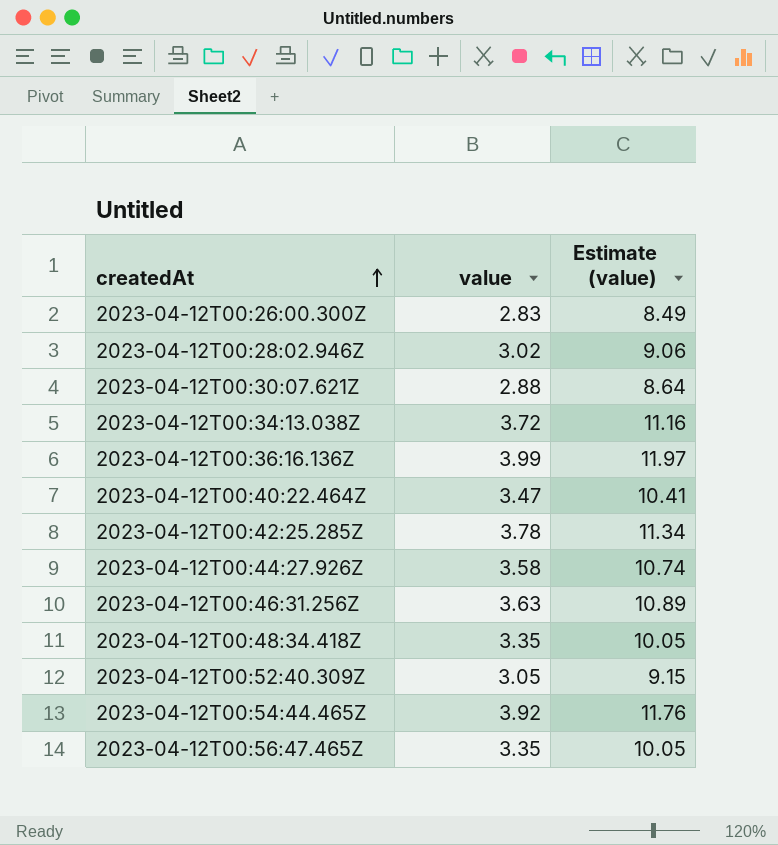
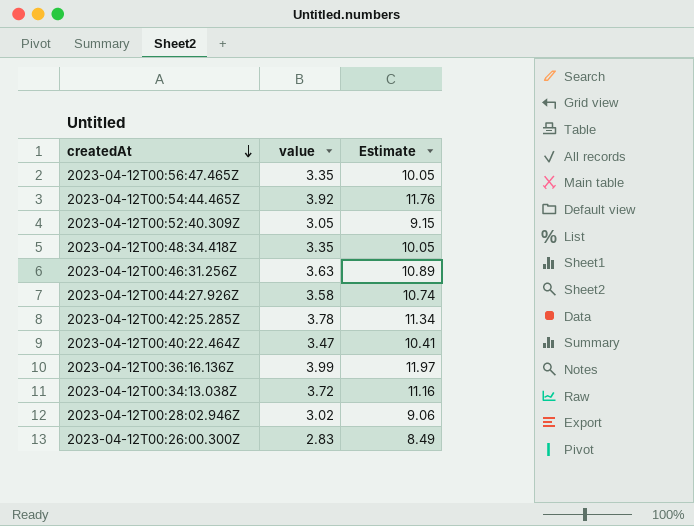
row order: createdAt ascending -> createdAt descending
column name: Estimate (value) -> Estimate
row 2023-04-12T00:30:07.621Z: 2.88 | 8.64 -> none

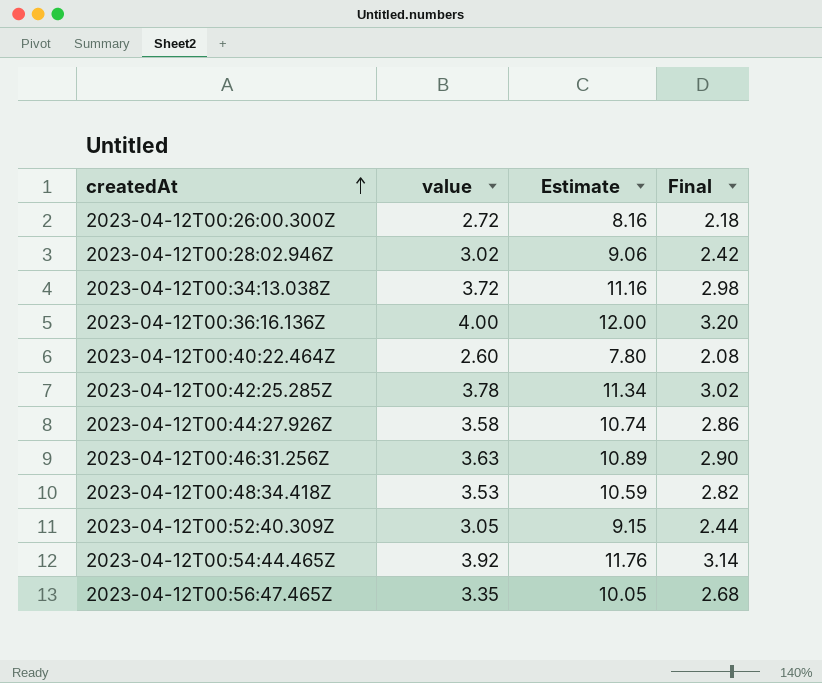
row order: createdAt descending -> createdAt ascending
column Final | formula: none -> [value] * 0.8
2023-04-12T00:26:00.300Z | value: 2.83 -> 2.72
2023-04-12T00:26:00.300Z | Estimate: 8.49 -> 8.16
2023-04-12T00:36:16.136Z | value: 3.99 -> 4.00
2023-04-12T00:36:16.136Z | Estimate: 11.97 -> 12.00
2023-04-12T00:40:22.464Z | value: 3.47 -> 2.60
2023-04-12T00:40:22.464Z | Estimate: 10.41 -> 7.80
2023-04-12T00:48:34.418Z | value: 3.35 -> 3.53
2023-04-12T00:48:34.418Z | Estimate: 10.05 -> 10.59

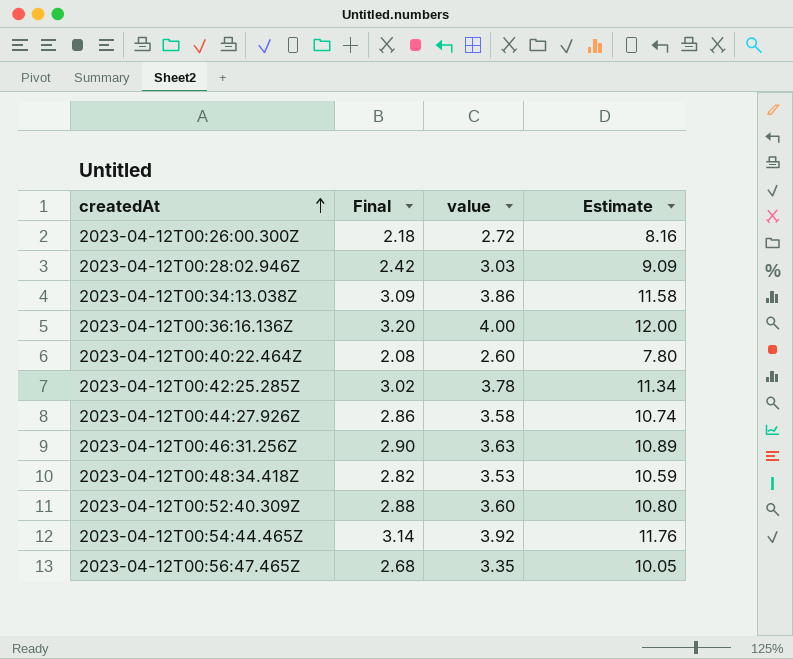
column Final | position: 4 -> 2
2023-04-12T00:28:02.946Z | value: 3.02 -> 3.03
2023-04-12T00:28:02.946Z | Estimate: 9.06 -> 9.09
2023-04-12T00:34:13.038Z | Final: 2.98 -> 3.09
2023-04-12T00:34:13.038Z | value: 3.72 -> 3.86
2023-04-12T00:34:13.038Z | Estimate: 11.16 -> 11.58
2023-04-12T00:52:40.309Z | Final: 2.44 -> 2.88
2023-04-12T00:52:40.309Z | value: 3.05 -> 3.60
2023-04-12T00:52:40.309Z | Estimate: 9.15 -> 10.80

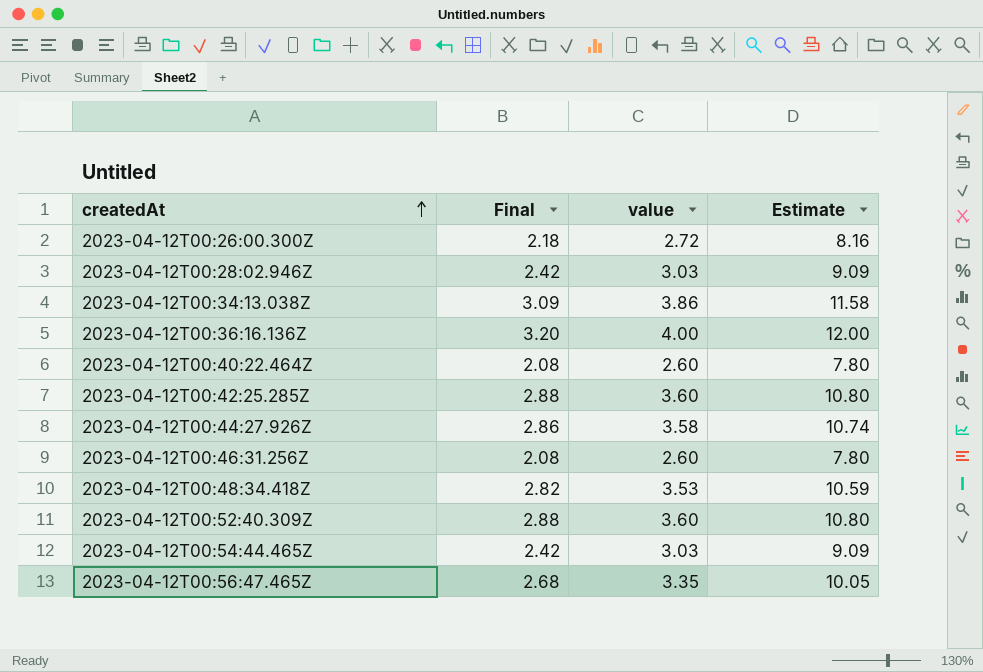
2023-04-12T00:42:25.285Z | Final: 3.02 -> 2.88
2023-04-12T00:42:25.285Z | value: 3.78 -> 3.60
2023-04-12T00:42:25.285Z | Estimate: 11.34 -> 10.80
2023-04-12T00:46:31.256Z | Final: 2.90 -> 2.08
2023-04-12T00:46:31.256Z | value: 3.63 -> 2.60
2023-04-12T00:46:31.256Z | Estimate: 10.89 -> 7.80
2023-04-12T00:54:44.465Z | Final: 3.14 -> 2.42
2023-04-12T00:54:44.465Z | value: 3.92 -> 3.03
2023-04-12T00:54:44.465Z | Estimate: 11.76 -> 9.09

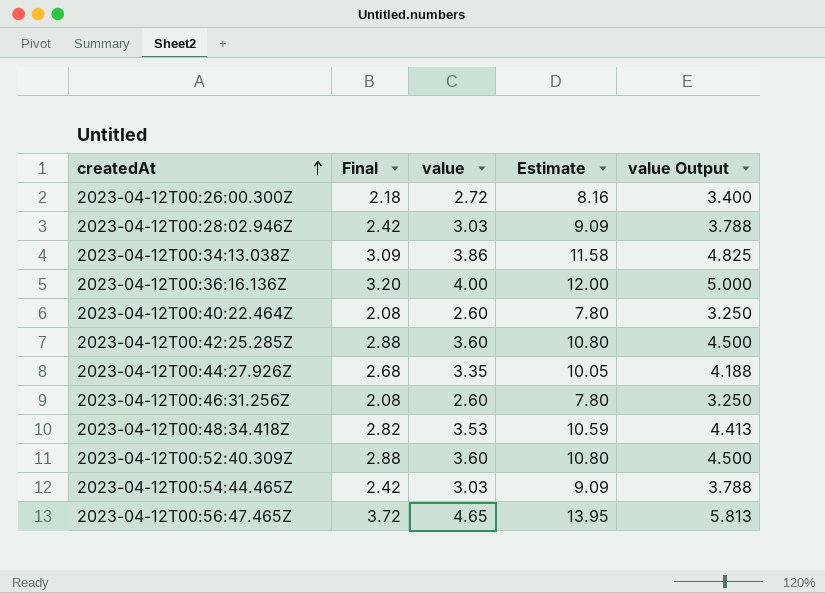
column value Output | formula: none -> [value] * 1.25
2023-04-12T00:44:27.926Z | Final: 2.86 -> 2.68
2023-04-12T00:44:27.926Z | value: 3.58 -> 3.35
2023-04-12T00:44:27.926Z | Estimate: 10.74 -> 10.05
2023-04-12T00:56:47.465Z | Final: 2.68 -> 3.72
2023-04-12T00:56:47.465Z | value: 3.35 -> 4.65
2023-04-12T00:56:47.465Z | Estimate: 10.05 -> 13.95

